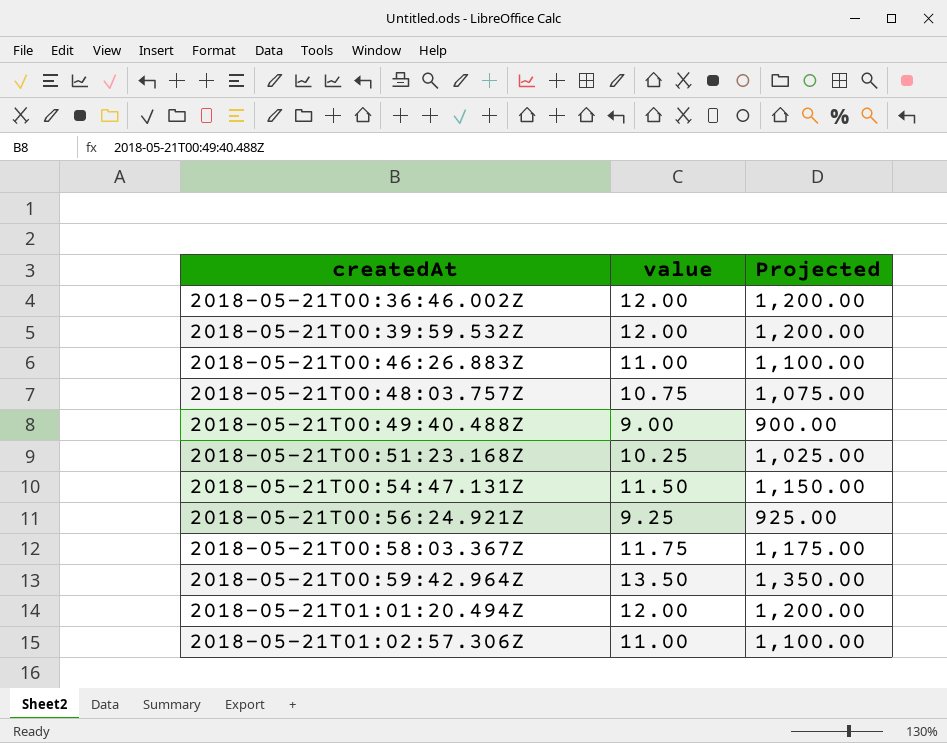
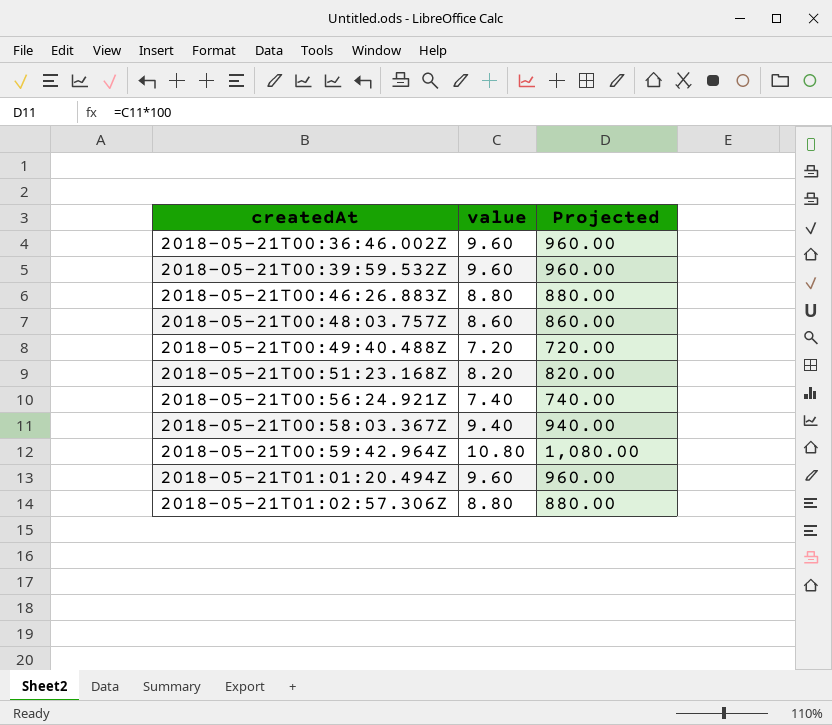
row 2018-05-21T00:54:47.131Z: 11.50 | 1,150.00 -> none
2018-05-21T00:36:46.002Z | value: 12.00 -> 9.60
2018-05-21T00:36:46.002Z | Projected: 1,200.00 -> 960.00
2018-05-21T00:39:59.532Z | value: 12.00 -> 9.60
2018-05-21T00:39:59.532Z | Projected: 1,200.00 -> 960.00
2018-05-21T00:46:26.883Z | value: 11.00 -> 8.80
2018-05-21T00:46:26.883Z | Projected: 1,100.00 -> 880.00
2018-05-21T00:48:03.757Z | value: 10.75 -> 8.60
2018-05-21T00:48:03.757Z | Projected: 1,075.00 -> 860.00
2018-05-21T00:49:40.488Z | value: 9.00 -> 7.20
2018-05-21T00:49:40.488Z | Projected: 900.00 -> 720.00
2018-05-21T00:51:23.168Z | value: 10.25 -> 8.20
2018-05-21T00:51:23.168Z | Projected: 1,025.00 -> 820.00
2018-05-21T00:56:24.921Z | value: 9.25 -> 7.40
2018-05-21T00:56:24.921Z | Projected: 925.00 -> 740.00
2018-05-21T00:58:03.367Z | value: 11.75 -> 9.40
2018-05-21T00:58:03.367Z | Projected: 1,175.00 -> 940.00
2018-05-21T00:59:42.964Z | value: 13.50 -> 10.80
2018-05-21T00:59:42.964Z | Projected: 1,350.00 -> 1,080.00
2018-05-21T01:01:20.494Z | value: 12.00 -> 9.60
2018-05-21T01:01:20.494Z | Projected: 1,200.00 -> 960.00
2018-05-21T01:02:57.306Z | value: 11.00 -> 8.80
2018-05-21T01:02:57.306Z | Projected: 1,100.00 -> 880.00

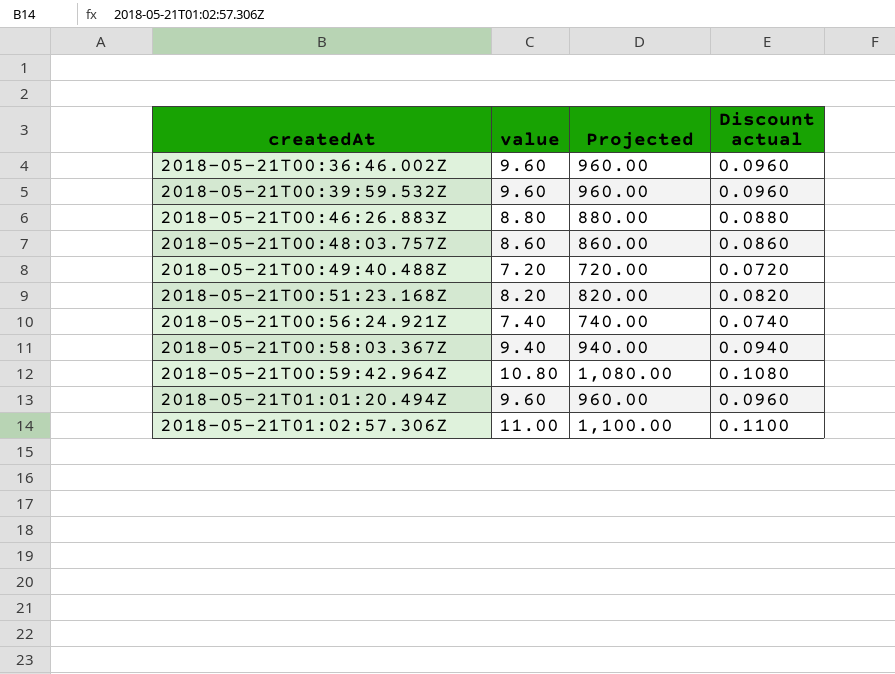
column Discount actual | formula: none -> [value] * 0.01
2018-05-21T01:02:57.306Z | value: 8.80 -> 11.00
2018-05-21T01:02:57.306Z | Projected: 880.00 -> 1,100.00

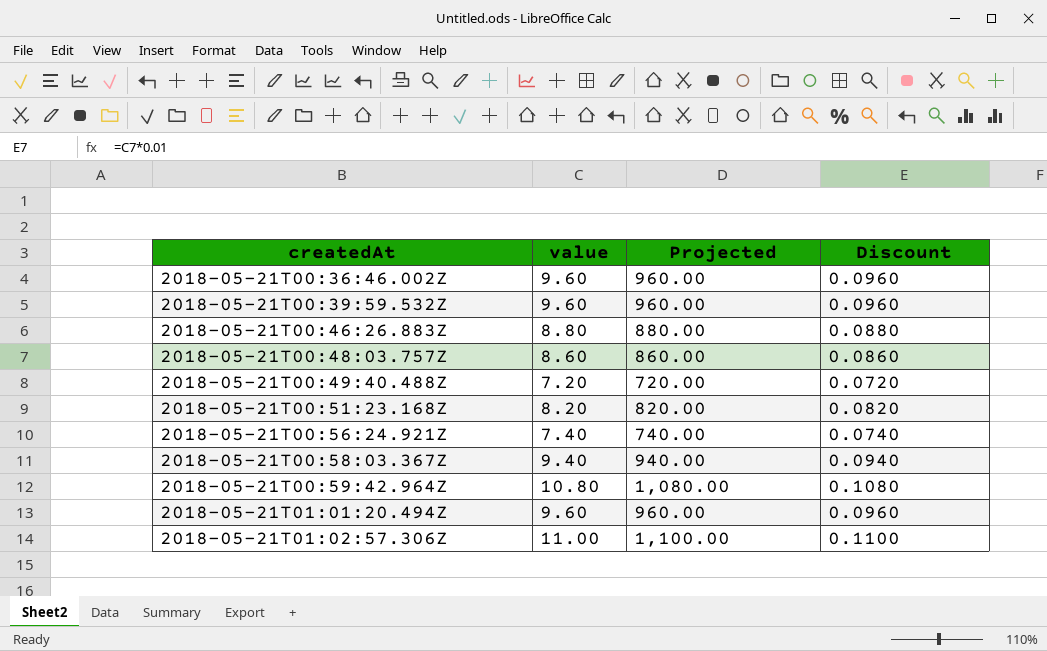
column name: Discount actual -> Discount

